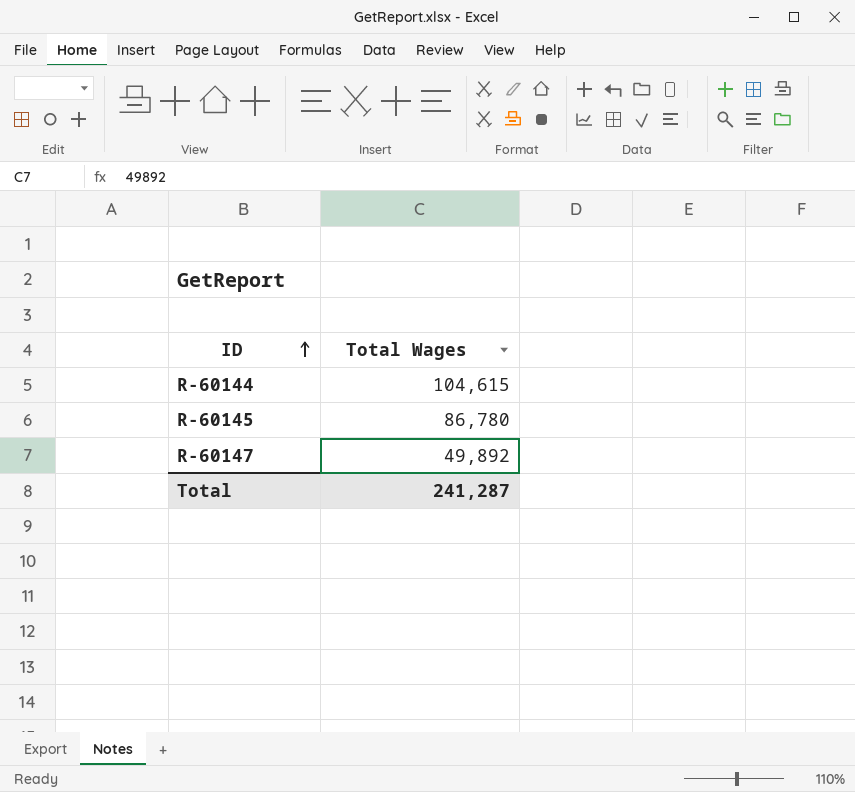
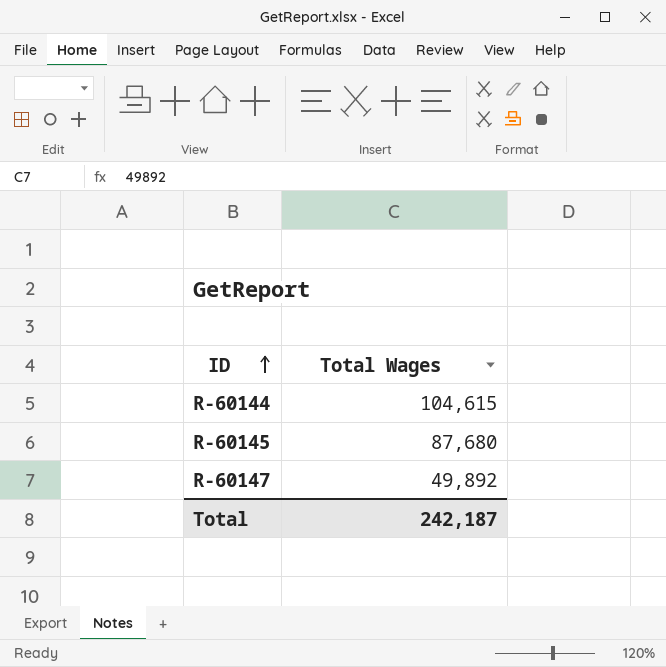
R-60145 | Total Wages: 86,780 -> 87,680
Total | Total Wages: 241,287 -> 242,187

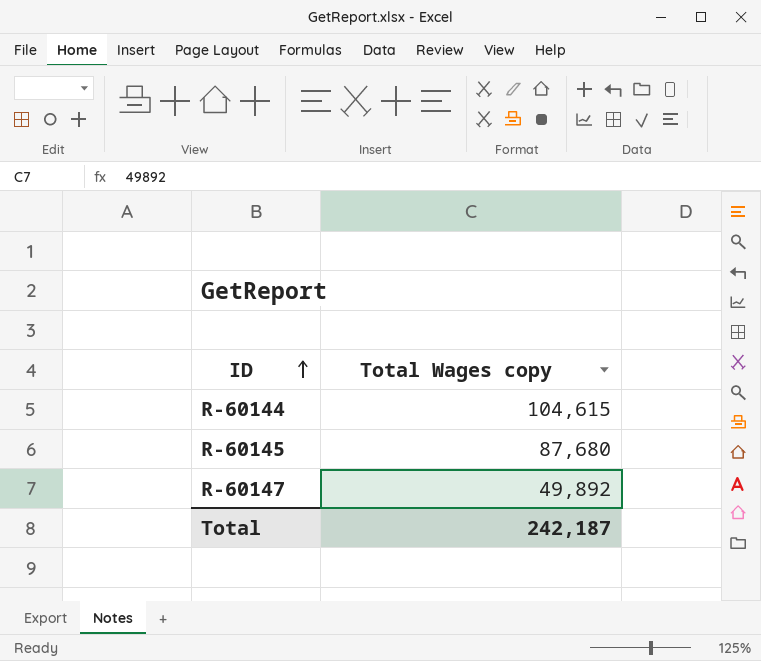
column name: Total Wages -> Total Wages copy

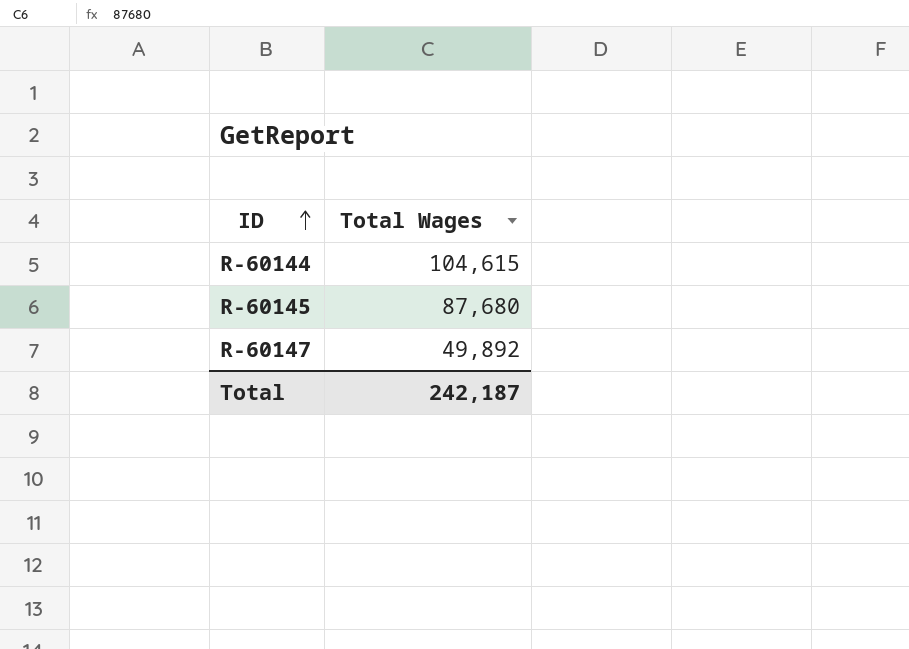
column name: Total Wages copy -> Total Wages

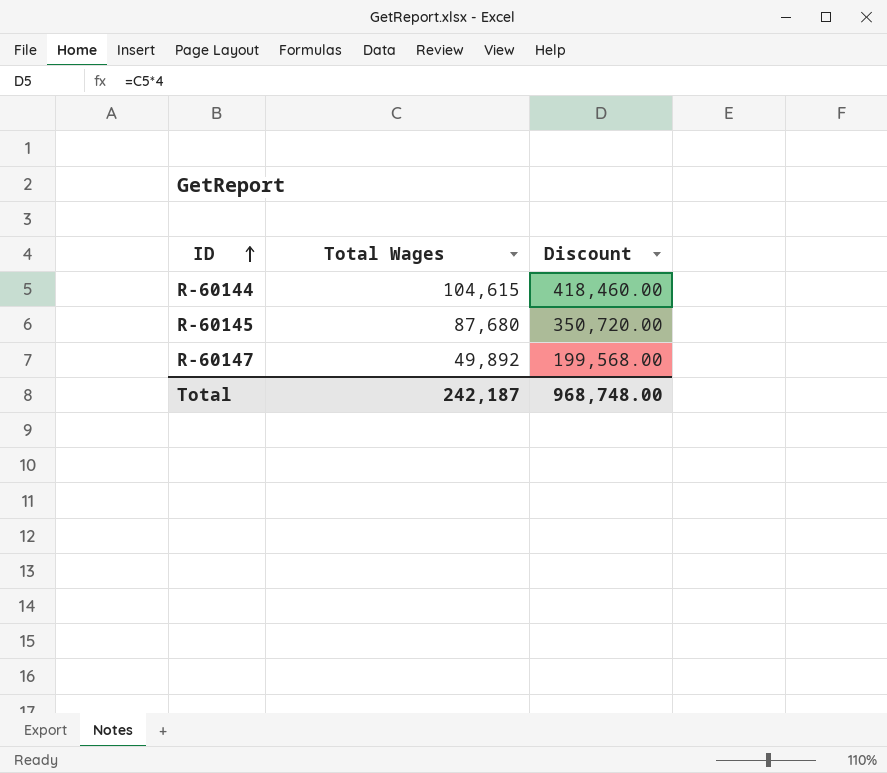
column Discount | formula: none -> [Total Wages] * 4

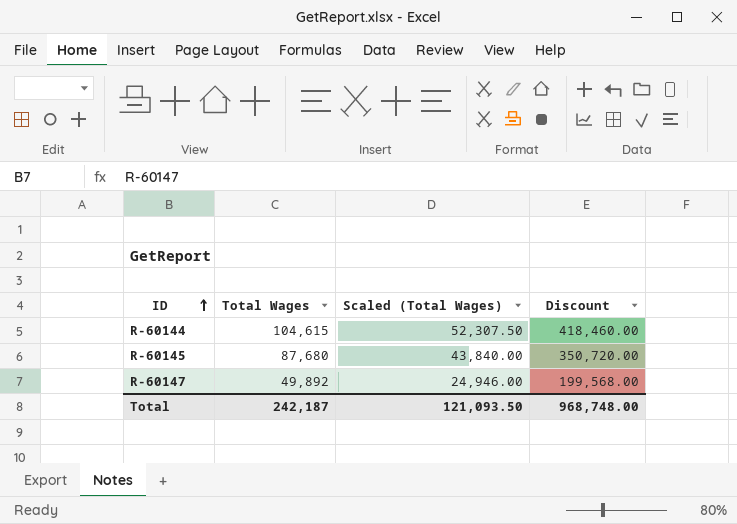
column Scaled (Total Wages) | formula: none -> [Total Wages] * 0.5

